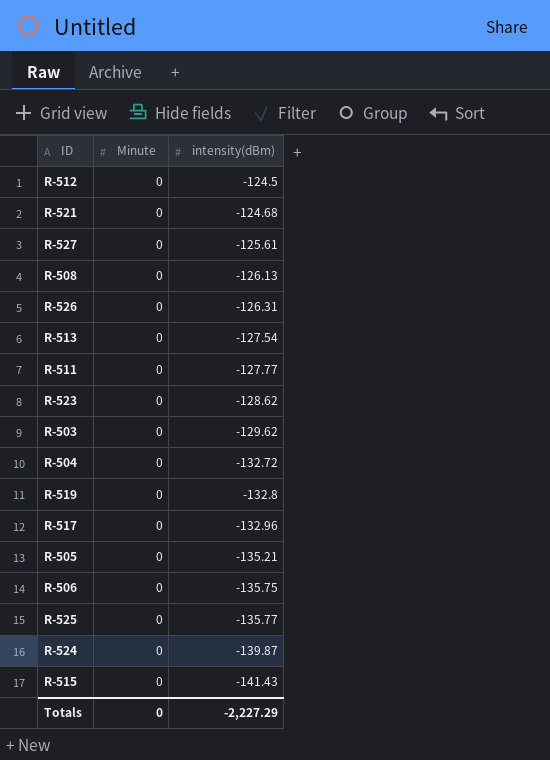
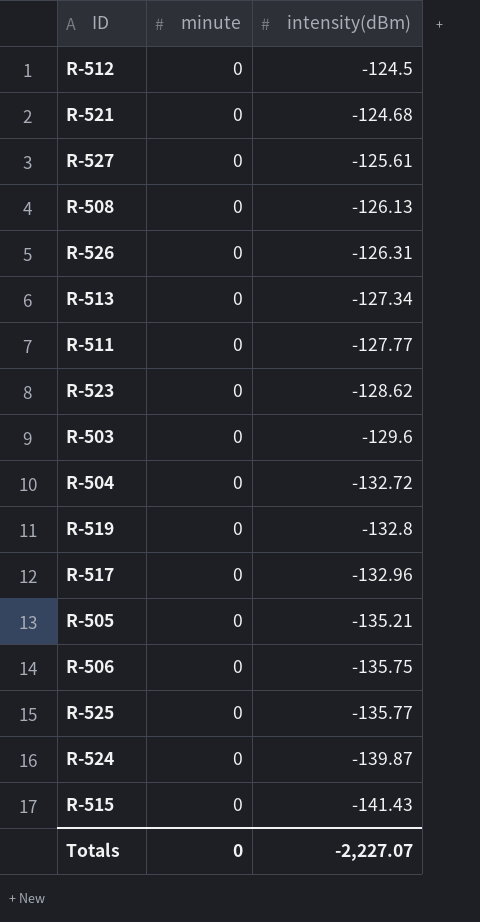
column name: Minute -> minute
R-513 | intensity(dBm): -127.54 -> -127.34
R-503 | intensity(dBm): -129.62 -> -129.6
Totals | intensity(dBm): -2,227.29 -> -2,227.07

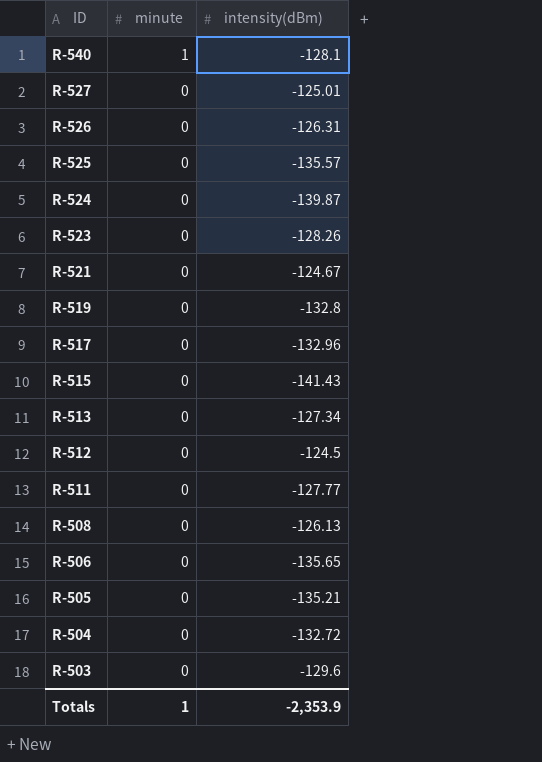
row order: intensity(dBm) descending -> ID descending
row R-540: none -> 1 | -128.1
R-527 | intensity(dBm): -125.61 -> -125.01
R-525 | intensity(dBm): -135.77 -> -135.57
R-523 | intensity(dBm): -128.62 -> -128.26
R-521 | intensity(dBm): -124.68 -> -124.67
R-506 | intensity(dBm): -135.75 -> -135.65
Totals | minute: 0 -> 1
Totals | intensity(dBm): -2,227.07 -> -2,353.9

